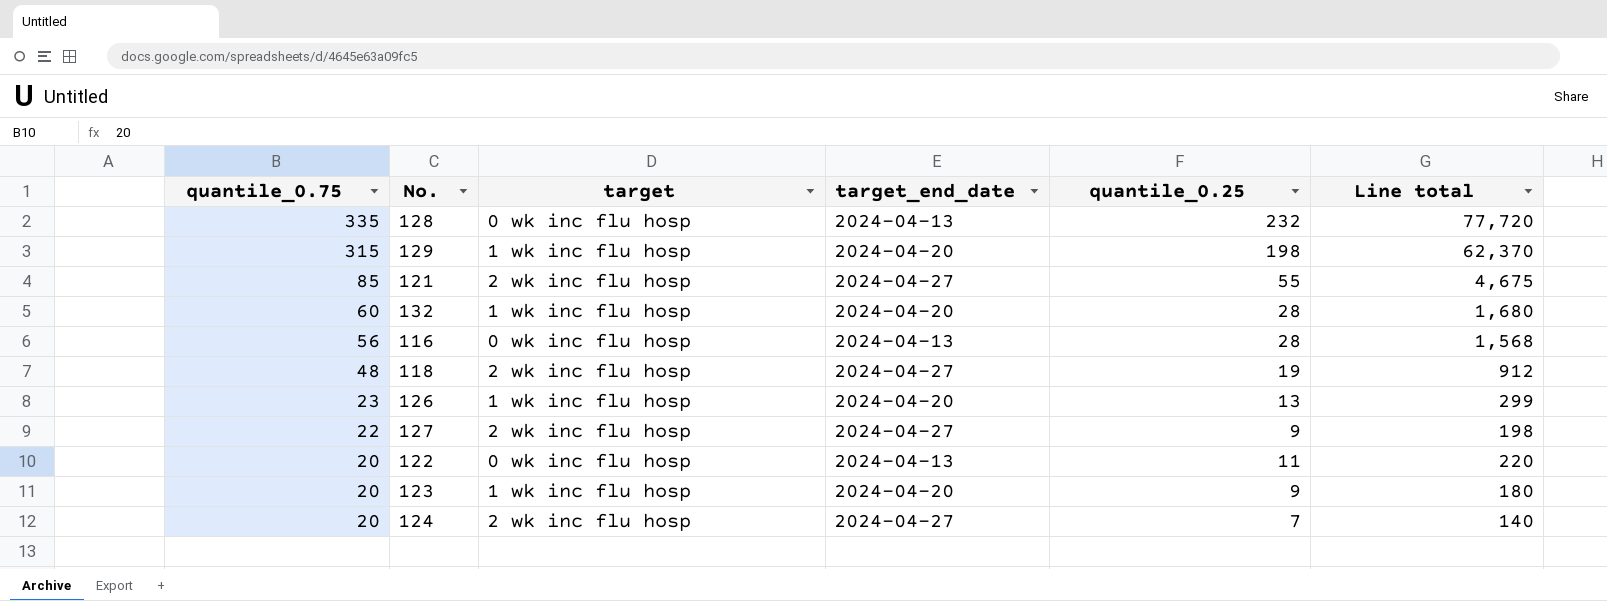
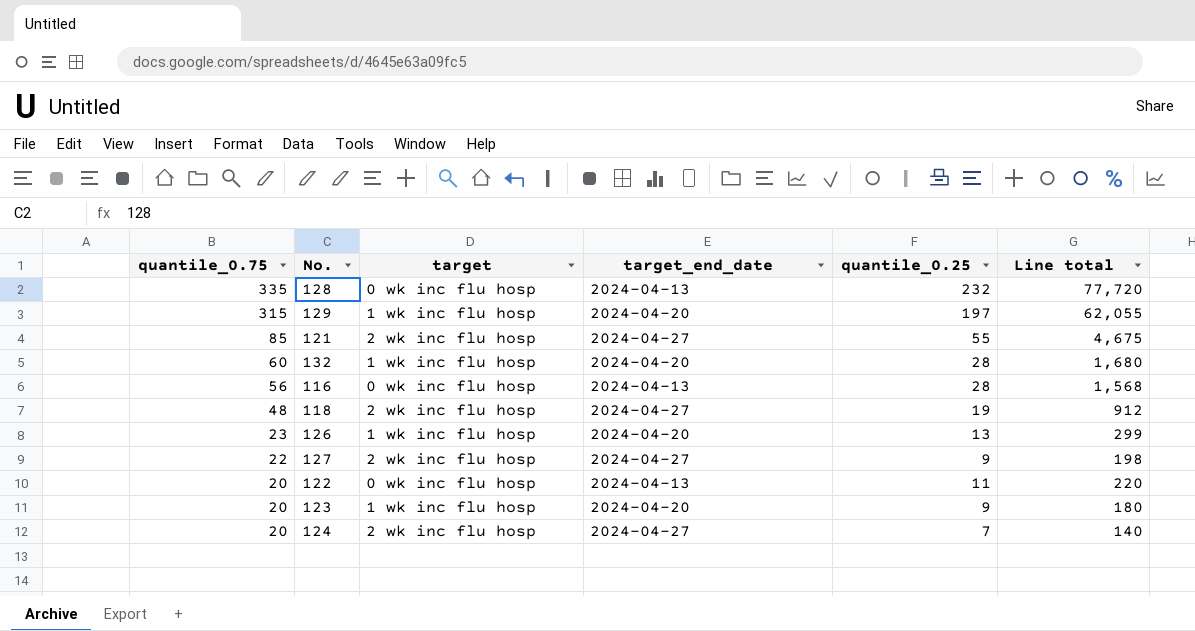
129 | quantile_0.25: 198 -> 197
129 | Line total: 62,370 -> 62,055

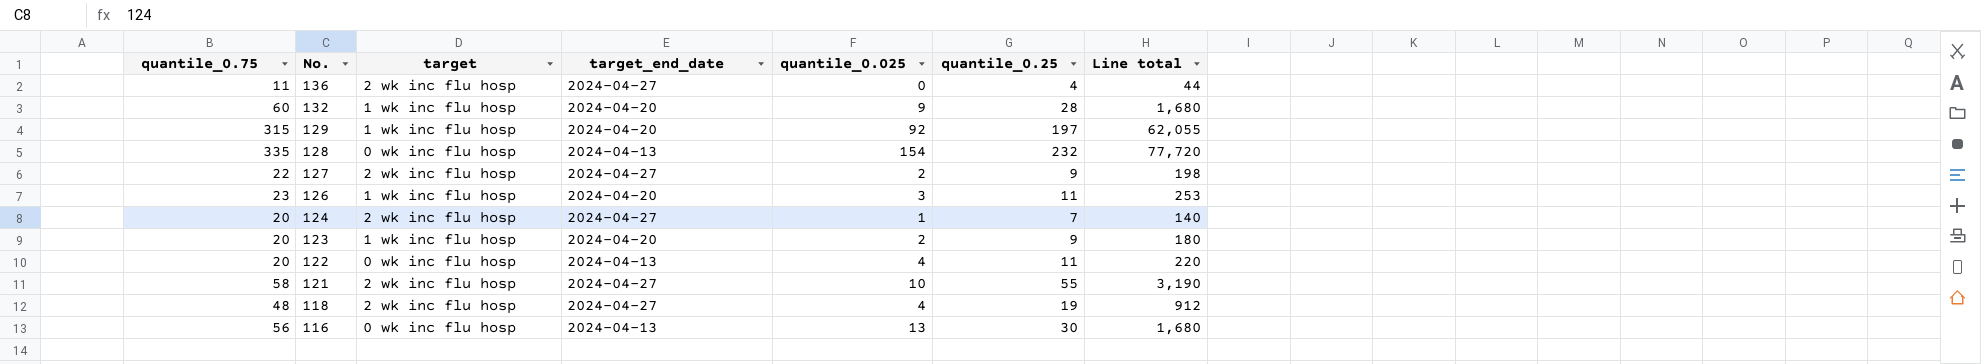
row order: quantile_0.75 descending -> No. descending
column quantile_0.025 | position: none -> 5
row 136: none -> 11 | 2 wk inc flu hosp | 2024-04-27 | 0 | 4 | 44
126 | quantile_0.25: 13 -> 11
126 | Line total: 299 -> 253
121 | quantile_0.75: 85 -> 58
121 | Line total: 4,675 -> 3,190
116 | quantile_0.25: 28 -> 30
116 | Line total: 1,568 -> 1,680

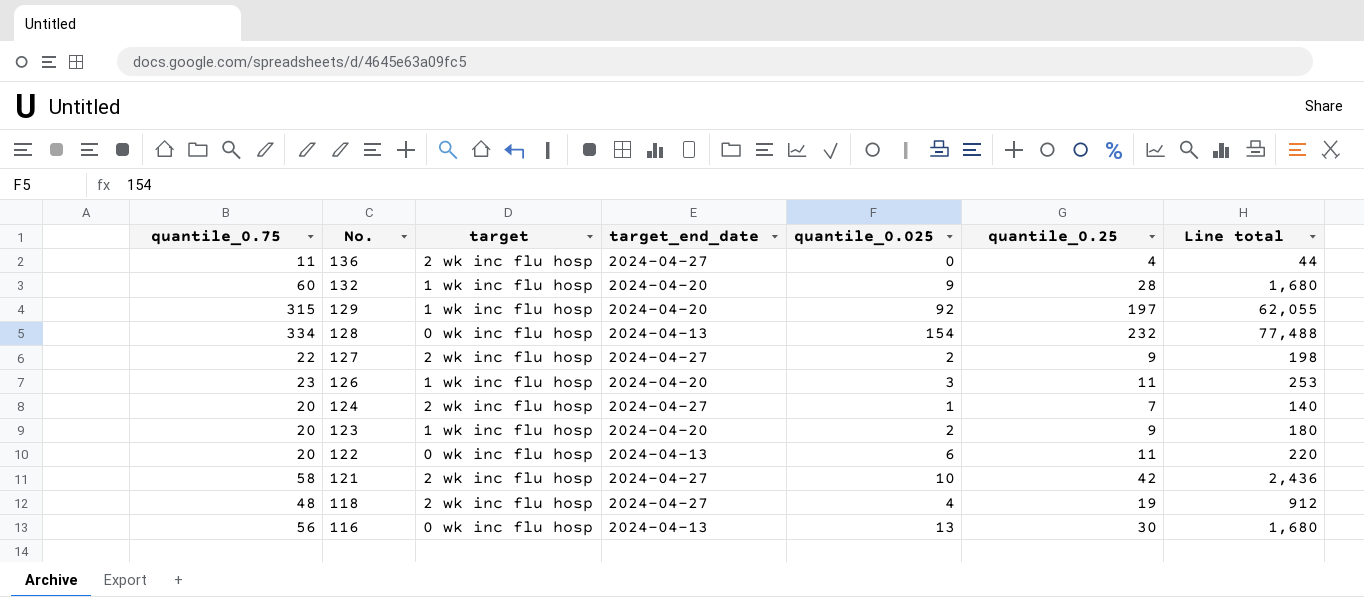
128 | quantile_0.75: 335 -> 334
128 | Line total: 77,720 -> 77,488
122 | quantile_0.025: 4 -> 6
121 | quantile_0.25: 55 -> 42
121 | Line total: 3,190 -> 2,436

